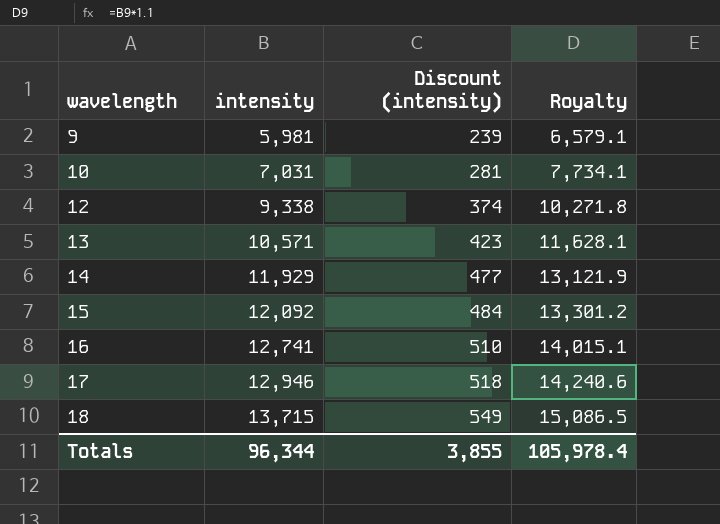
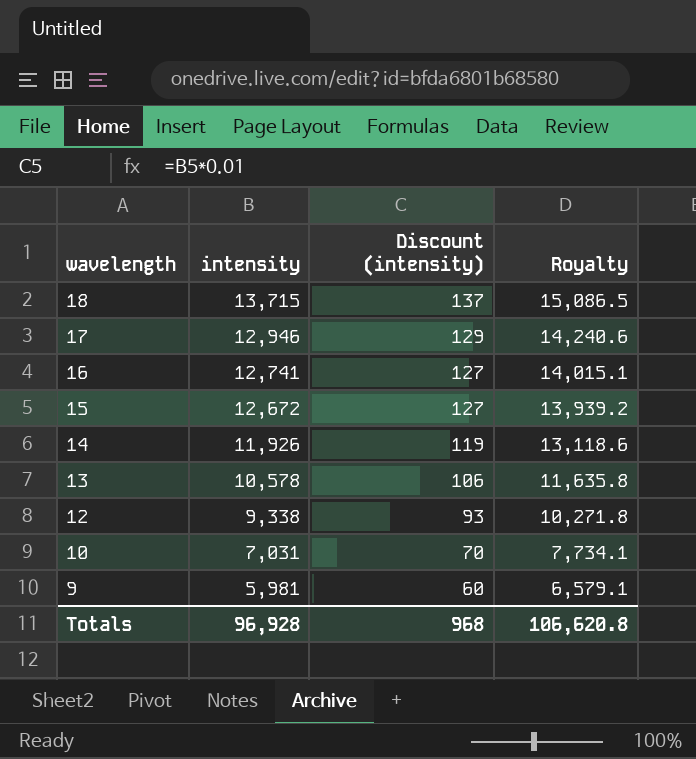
row order: wavelength ascending -> wavelength descending
column Discount (intensity) | formula: [intensity] * 0.04 -> [intensity] * 0.01
15 | intensity: 12,092 -> 12,672
15 | Royalty: 13,301.2 -> 13,939.2
14 | intensity: 11,929 -> 11,926
14 | Royalty: 13,121.9 -> 13,118.6
13 | intensity: 10,571 -> 10,578
13 | Royalty: 11,628.1 -> 11,635.8
Totals | intensity: 96,344 -> 96,928
Totals | Discount (intensity): 3,855 -> 968
Totals | Royalty: 105,978.4 -> 106,620.8

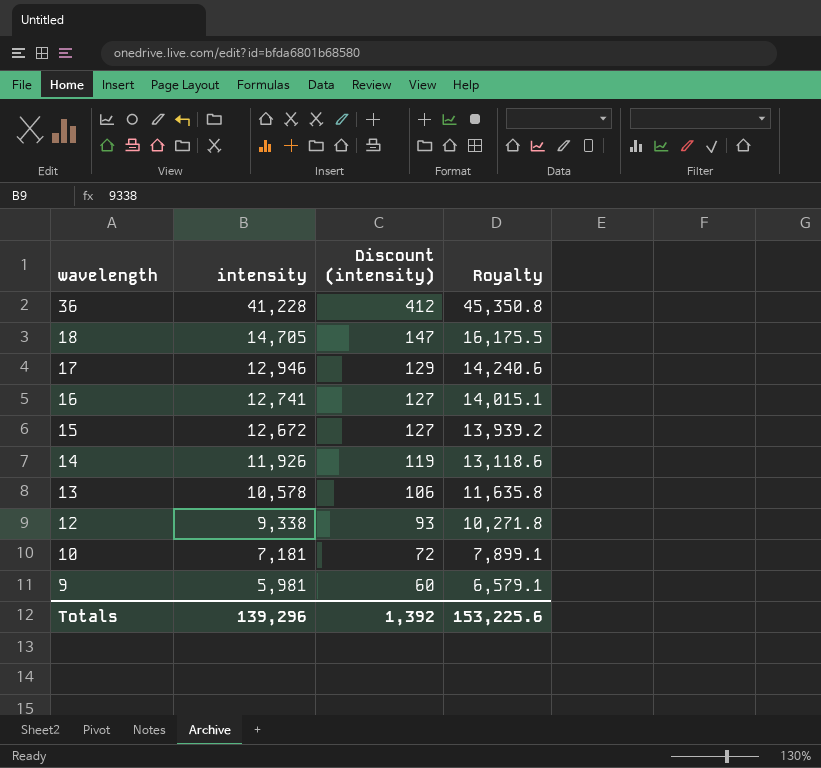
row 36: none -> 41,228 | 412 | 45,350.8
18 | intensity: 13,715 -> 14,705
18 | Discount (intensity): 137 -> 147
18 | Royalty: 15,086.5 -> 16,175.5
10 | intensity: 7,031 -> 7,181
10 | Discount (intensity): 70 -> 72
10 | Royalty: 7,734.1 -> 7,899.1
Totals | intensity: 96,928 -> 139,296
Totals | Discount (intensity): 968 -> 1,392
Totals | Royalty: 106,620.8 -> 153,225.6

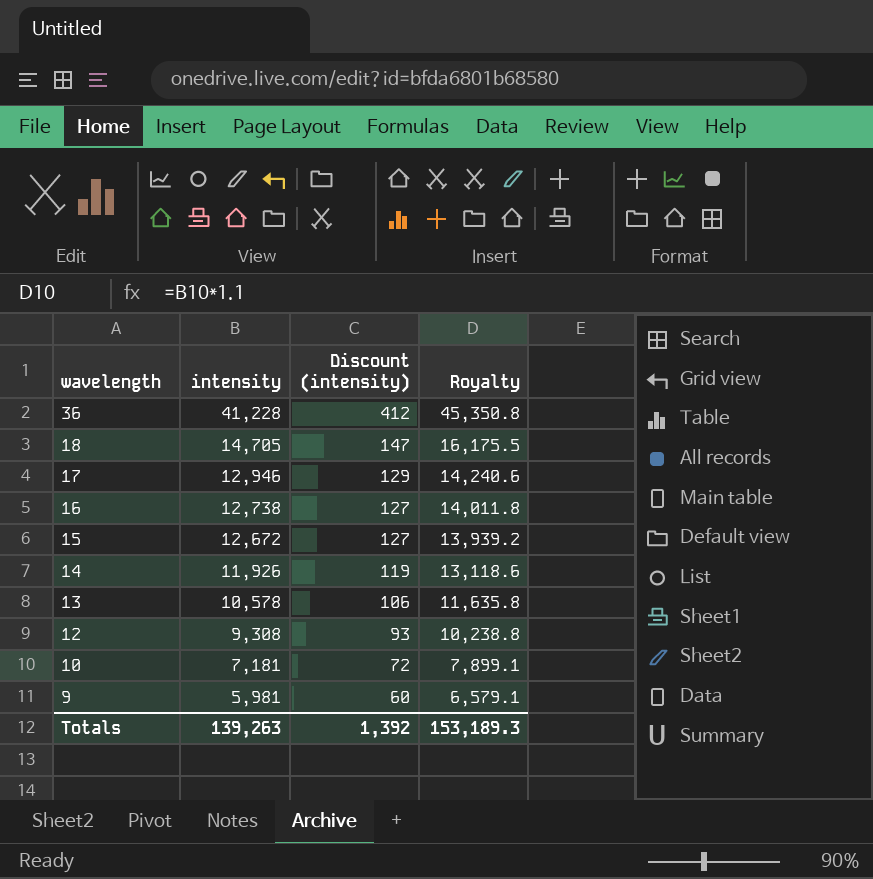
16 | intensity: 12,741 -> 12,738
16 | Royalty: 14,015.1 -> 14,011.8
12 | intensity: 9,338 -> 9,308
12 | Royalty: 10,271.8 -> 10,238.8
Totals | intensity: 139,296 -> 139,263
Totals | Royalty: 153,225.6 -> 153,189.3

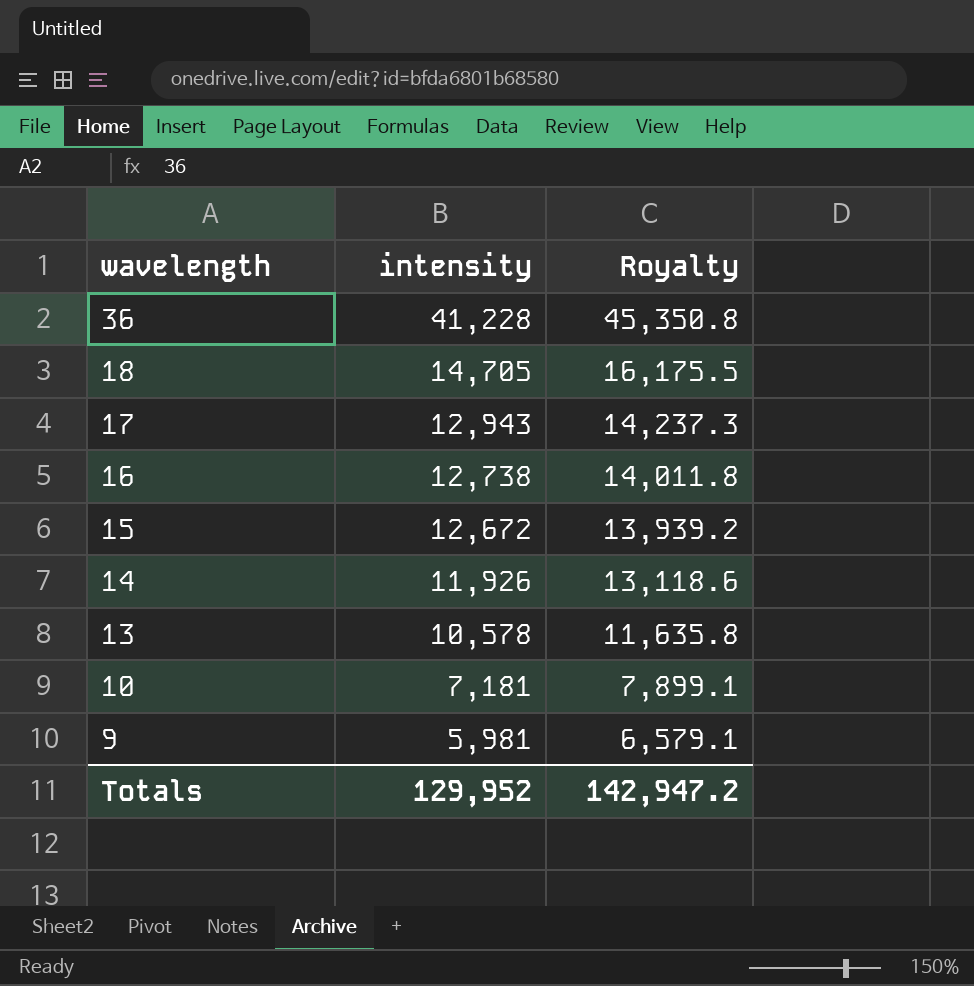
column Discount (intensity) | formula: [intensity] * 0.01 -> none
row 12: 9,308 | 93 | 10,238.8 -> none
17 | intensity: 12,946 -> 12,943
17 | Royalty: 14,240.6 -> 14,237.3
Totals | intensity: 139,263 -> 129,952
Totals | Royalty: 153,189.3 -> 142,947.2

